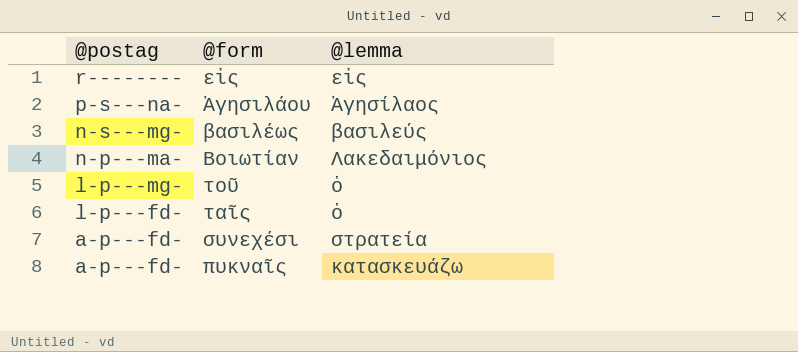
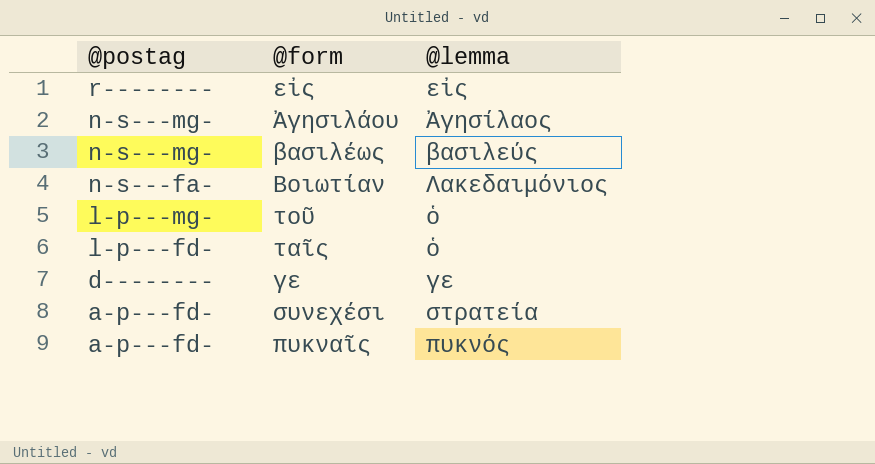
Ἀγησιλάου | @postag: p-s---na- -> n-s---mg-
Βοιωτίαν | @postag: n-p---ma- -> n-s---fa-
row γε: none -> d-------- | γε
πυκναῖς | @lemma: κατασκευάζω -> πυκνός

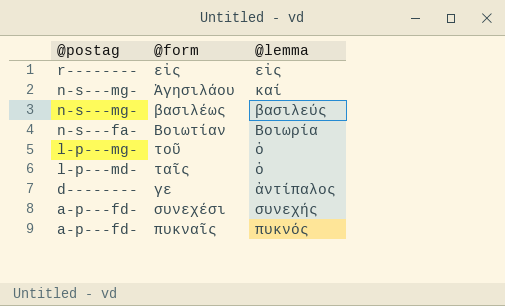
Ἀγησιλάου | @lemma: Ἀγησίλαος -> καί
Βοιωτίαν | @lemma: Λακεδαιμόνιος -> Βοιωρία
ταῖς | @postag: l-p---fd- -> l-p---md-
γε | @lemma: γε -> ἀντίπαλος
συνεχέσι | @lemma: στρατεία -> συνεχής

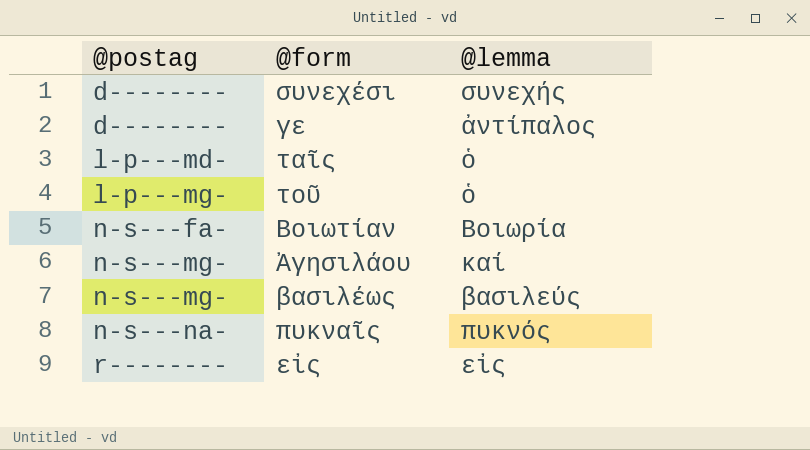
row order: @postag descending -> @postag ascending
συνεχέσι | @postag: a-p---fd- -> d--------
πυκναῖς | @postag: a-p---fd- -> n-s---na-

